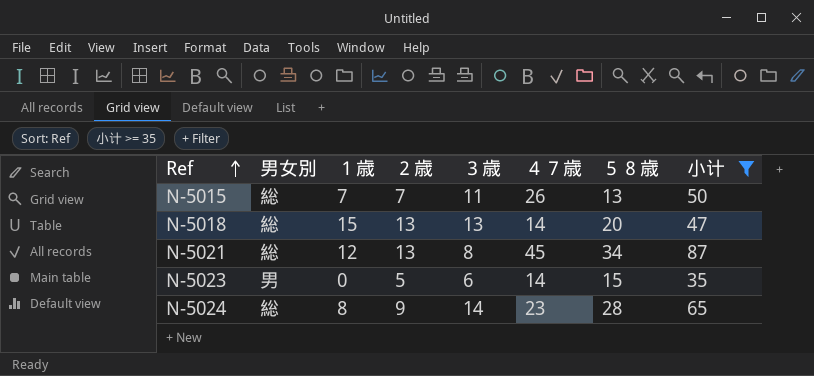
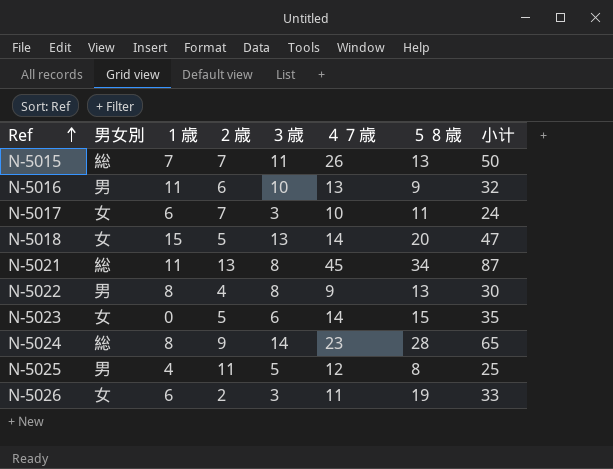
filter: 小计 >= 35 -> none
N-5018 | 男女別: 総 -> 女
N-5018 | ２歳: 13 -> 5
N-5021 | １歳: 12 -> 11
N-5023 | 男女別: 男 -> 女

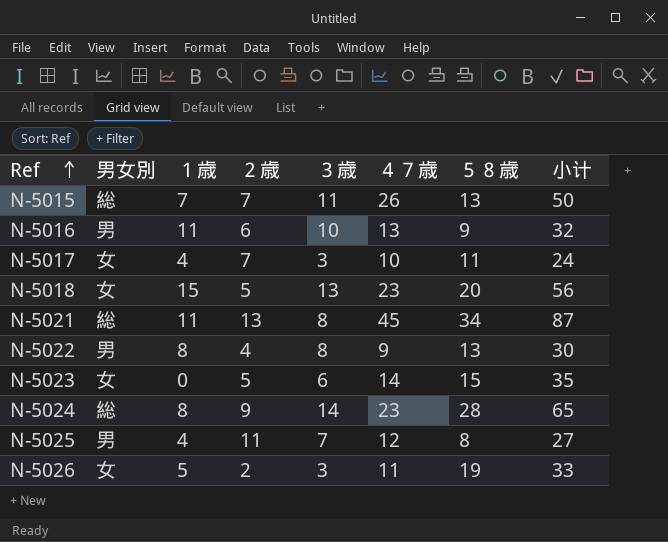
N-5017 | １歳: 6 -> 4
N-5018 | ４７歳: 14 -> 23
N-5018 | 小计: 47 -> 56
N-5025 | ３歳: 5 -> 7
N-5025 | 小计: 25 -> 27
N-5026 | １歳: 6 -> 5

